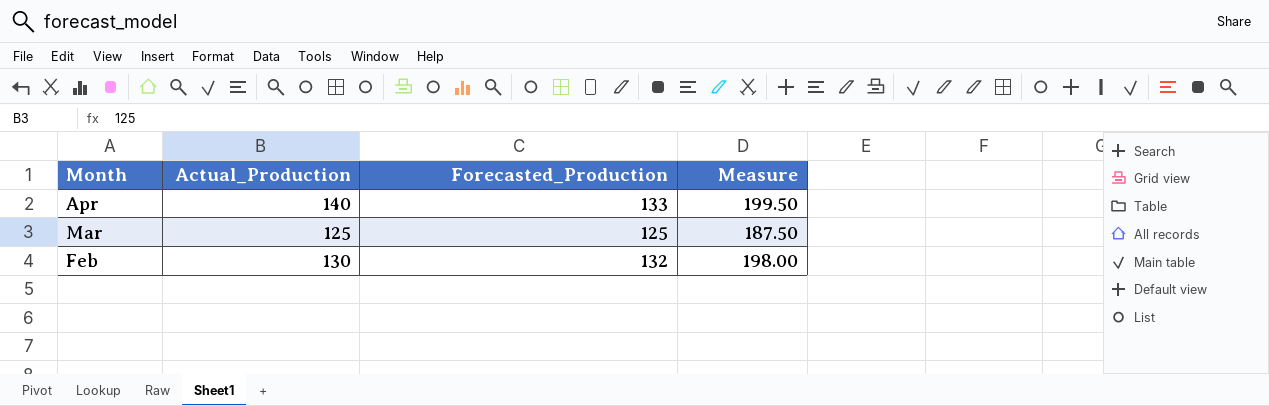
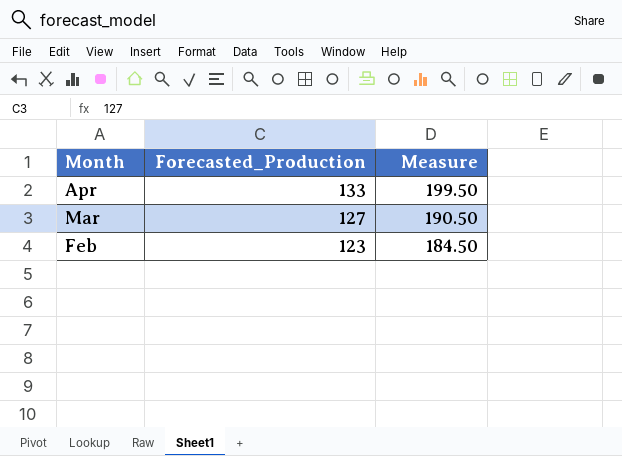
column Actual_Production | position: 2 -> none
Mar | Forecasted_Production: 125 -> 127
Mar | Measure: 187.50 -> 190.50
Feb | Forecasted_Production: 132 -> 123
Feb | Measure: 198.00 -> 184.50

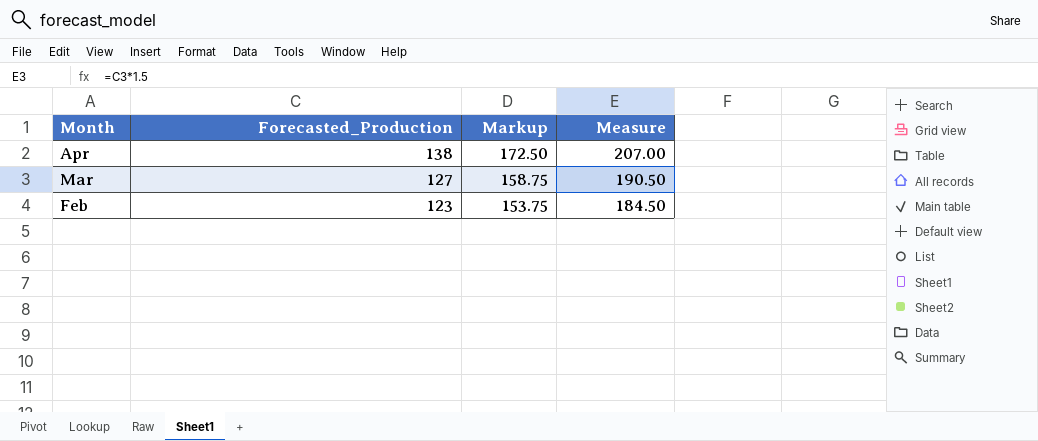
column Markup | formula: none -> [Forecasted_Production] * 1.25
Apr | Forecasted_Production: 133 -> 138
Apr | Measure: 199.50 -> 207.00

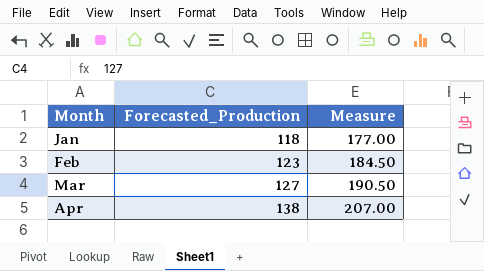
row order: Month descending -> Month ascending
column Markup | formula: [Forecasted_Production] * 1.25 -> none
row Jan: none -> 118 | 177.00

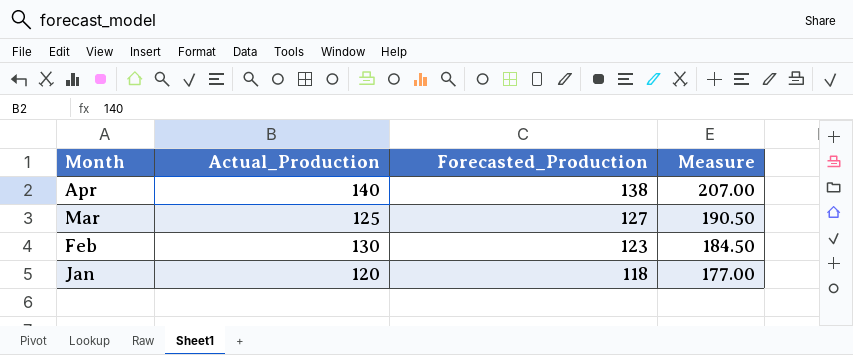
row order: Month ascending -> Month descending
column Actual_Production | position: none -> 2

